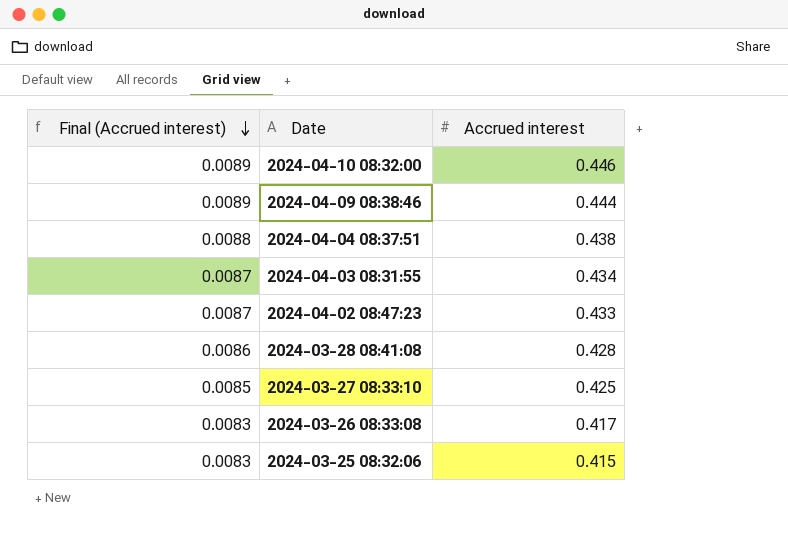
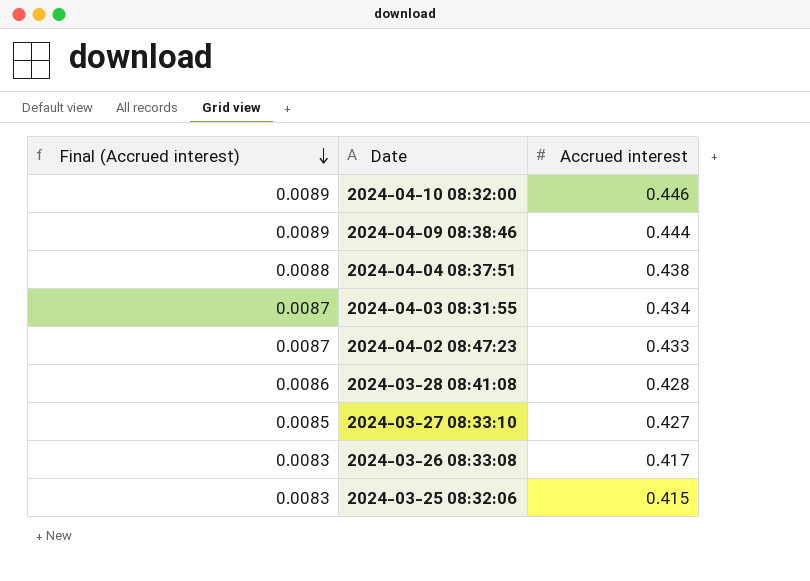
2024-03-27 08:33:10 | Accrued interest: 0.425 -> 0.427

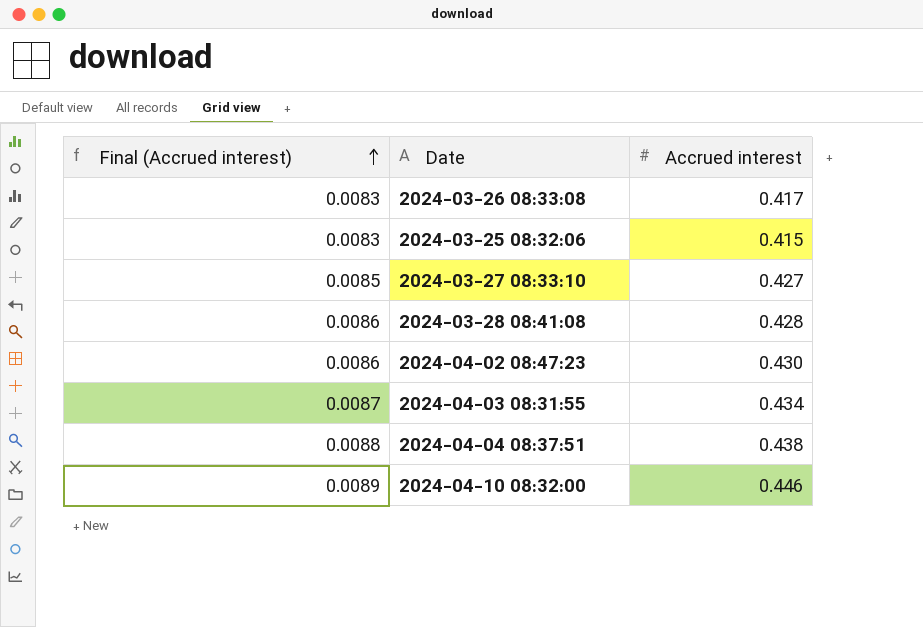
row order: Final (Accrued interest) descending -> Final (Accrued interest) ascending
row 2024-04-09 08:38:46: 0.0089 | 0.444 -> none
2024-04-02 08:47:23 | Final (Accrued interest): 0.0087 -> 0.0086
2024-04-02 08:47:23 | Accrued interest: 0.433 -> 0.430

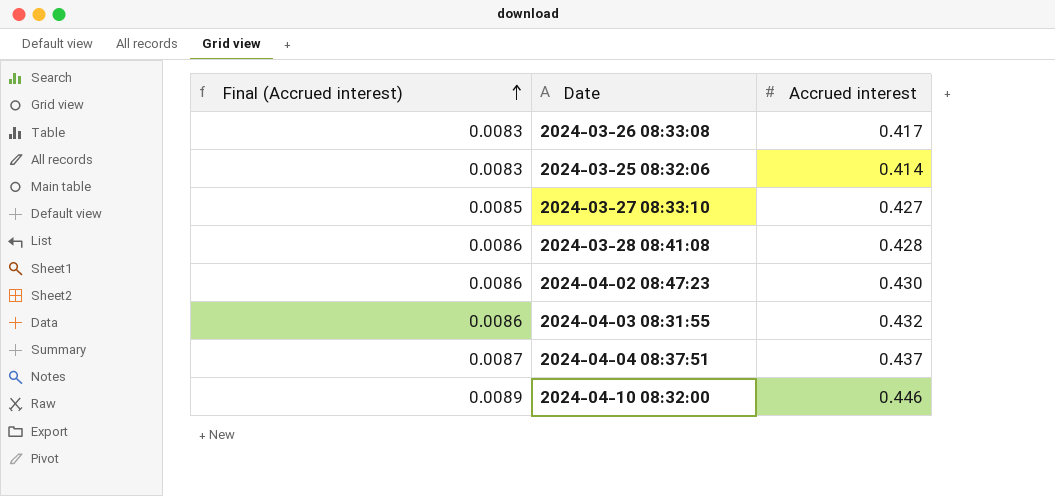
2024-03-25 08:32:06 | Accrued interest: 0.415 -> 0.414
2024-04-03 08:31:55 | Final (Accrued interest): 0.0087 -> 0.0086
2024-04-03 08:31:55 | Accrued interest: 0.434 -> 0.432
2024-04-04 08:37:51 | Final (Accrued interest): 0.0088 -> 0.0087
2024-04-04 08:37:51 | Accrued interest: 0.438 -> 0.437

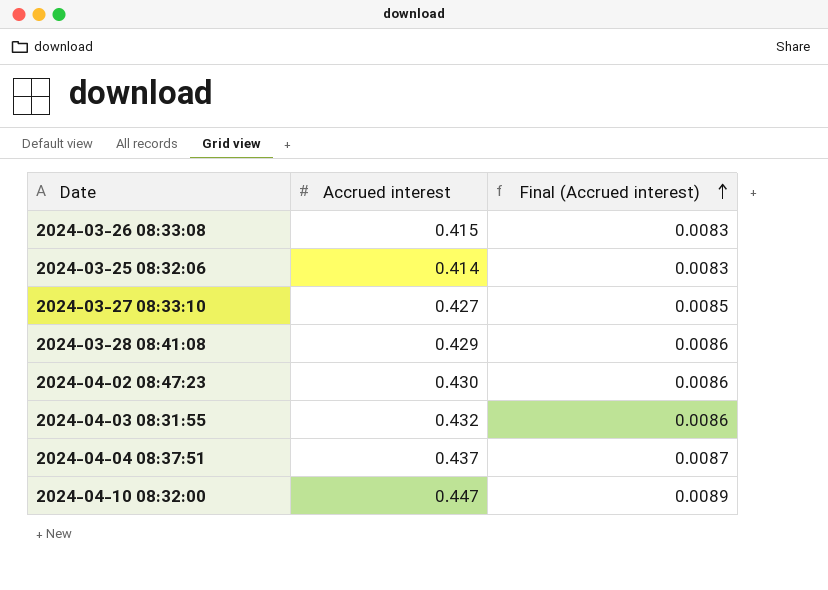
column Final (Accrued interest) | position: 1 -> 3
2024-03-26 08:33:08 | Accrued interest: 0.417 -> 0.415
2024-03-28 08:41:08 | Accrued interest: 0.428 -> 0.429
2024-04-10 08:32:00 | Accrued interest: 0.446 -> 0.447

